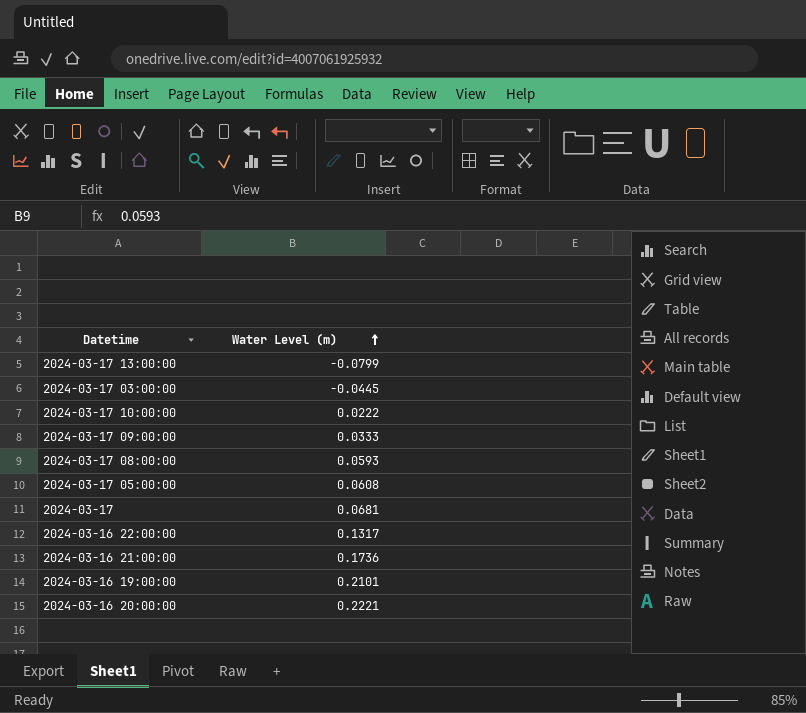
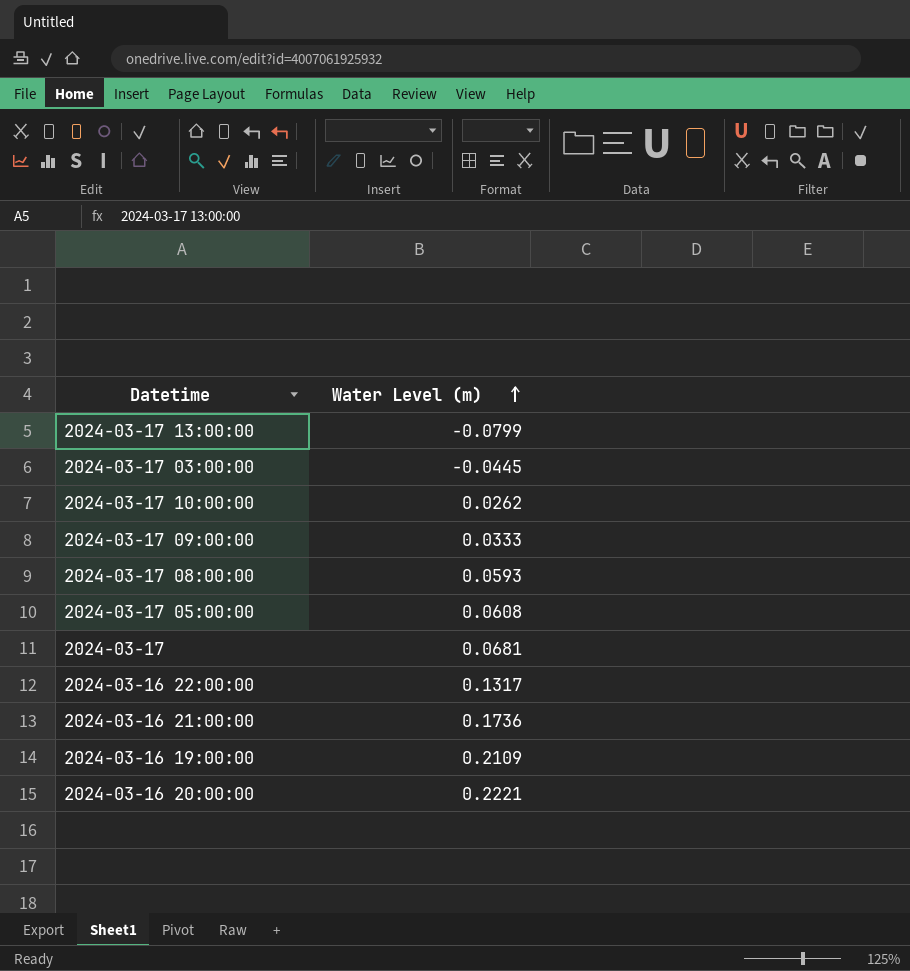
2024-03-17 10:00:00 | Water Level (m): 0.0222 -> 0.0262
2024-03-16 19:00:00 | Water Level (m): 0.2101 -> 0.2109

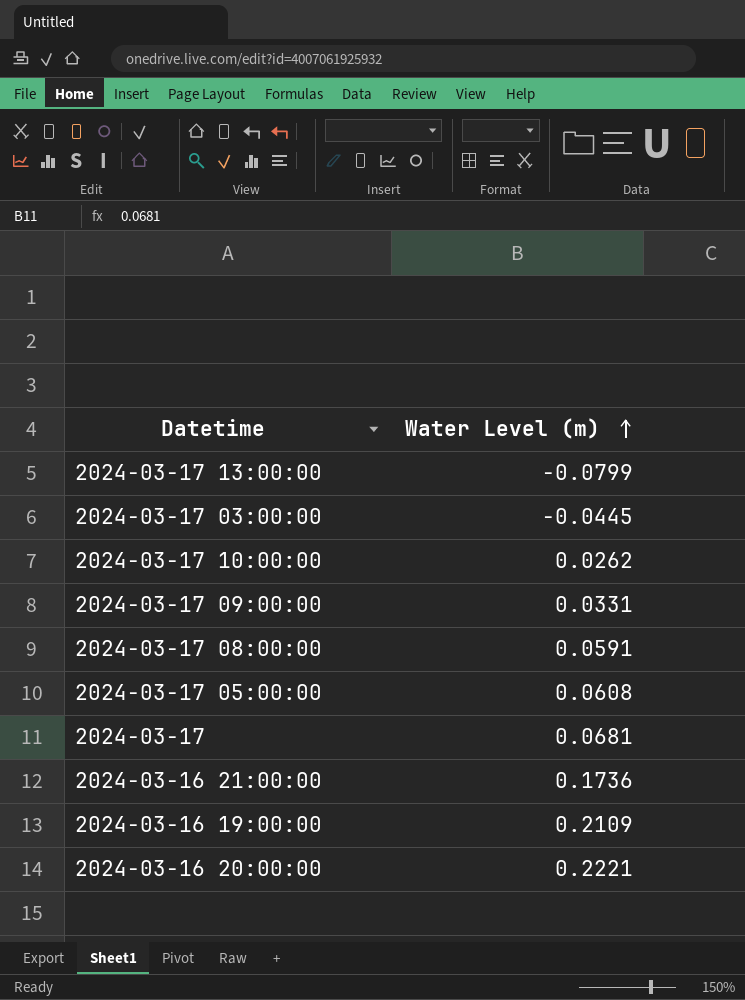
row 2024-03-16 22:00:00: 0.1317 -> none
2024-03-17 09:00:00 | Water Level (m): 0.0333 -> 0.0331
2024-03-17 08:00:00 | Water Level (m): 0.0593 -> 0.0591

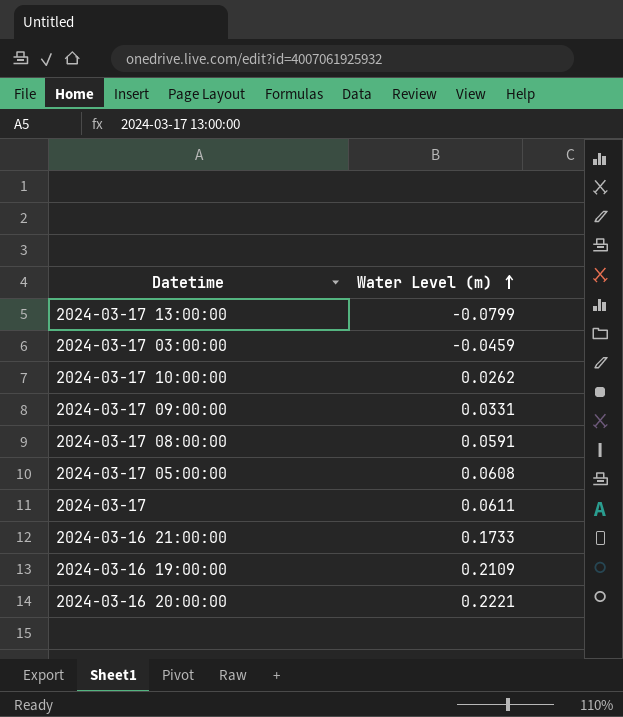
2024-03-17 03:00:00 | Water Level (m): -0.0445 -> -0.0459
2024-03-17 | Water Level (m): 0.0681 -> 0.0611
2024-03-16 21:00:00 | Water Level (m): 0.1736 -> 0.1733

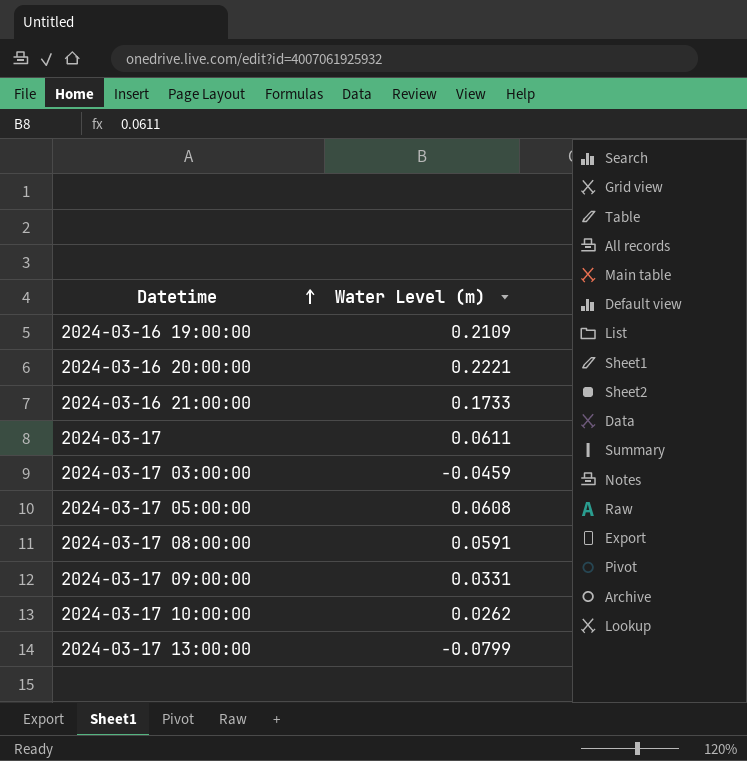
row order: Water Level (m) ascending -> Datetime ascending

